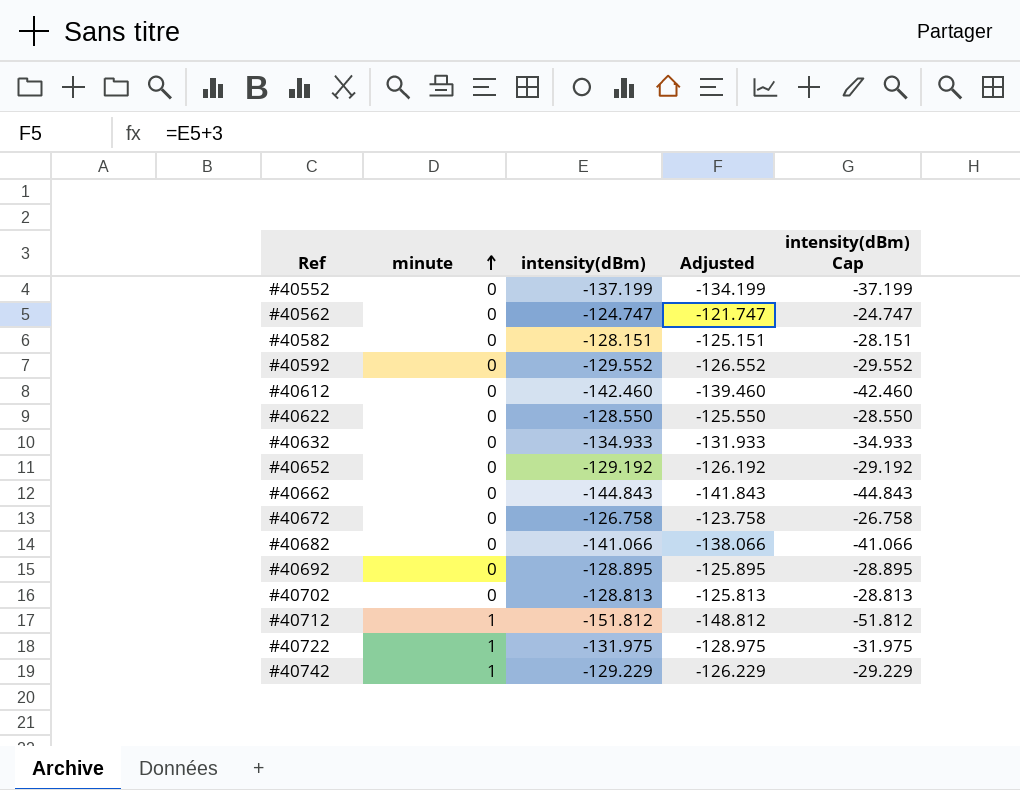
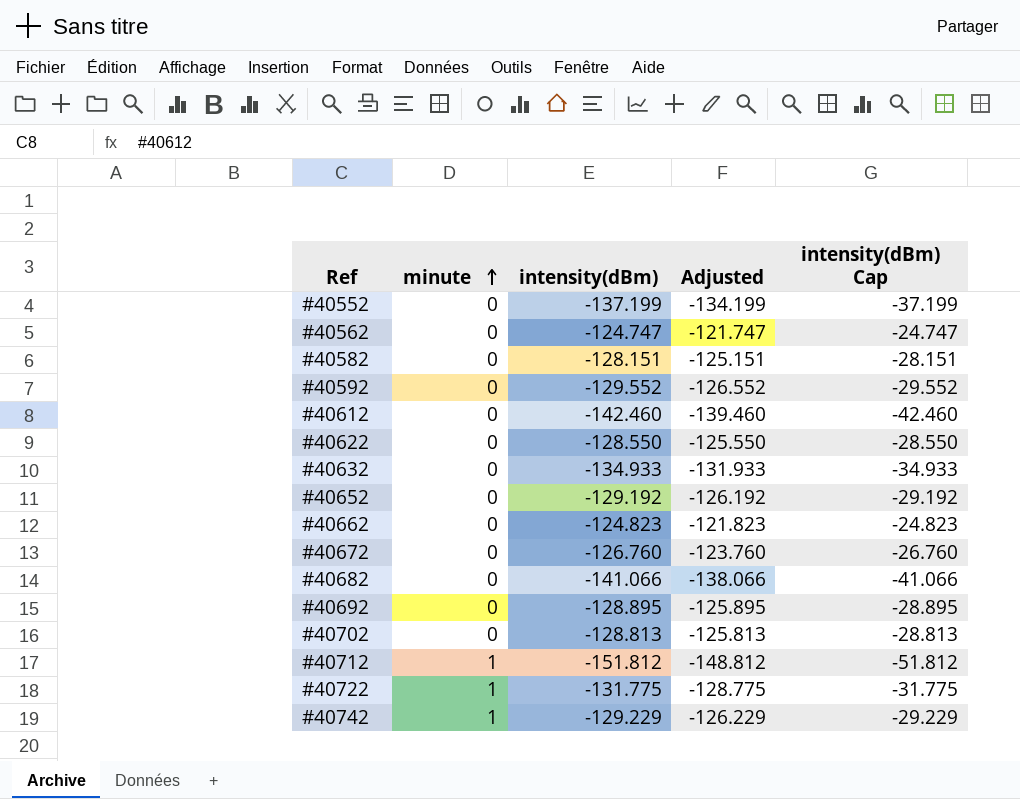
#40662 | intensity(dBm): -144.843 -> -124.823
#40662 | Adjusted: -141.843 -> -121.823
#40662 | intensity(dBm) Cap: -44.843 -> -24.823
#40672 | intensity(dBm): -126.758 -> -126.760
#40672 | Adjusted: -123.758 -> -123.760
#40672 | intensity(dBm) Cap: -26.758 -> -26.760
#40722 | intensity(dBm): -131.975 -> -131.775
#40722 | Adjusted: -128.975 -> -128.775
#40722 | intensity(dBm) Cap: -31.975 -> -31.775

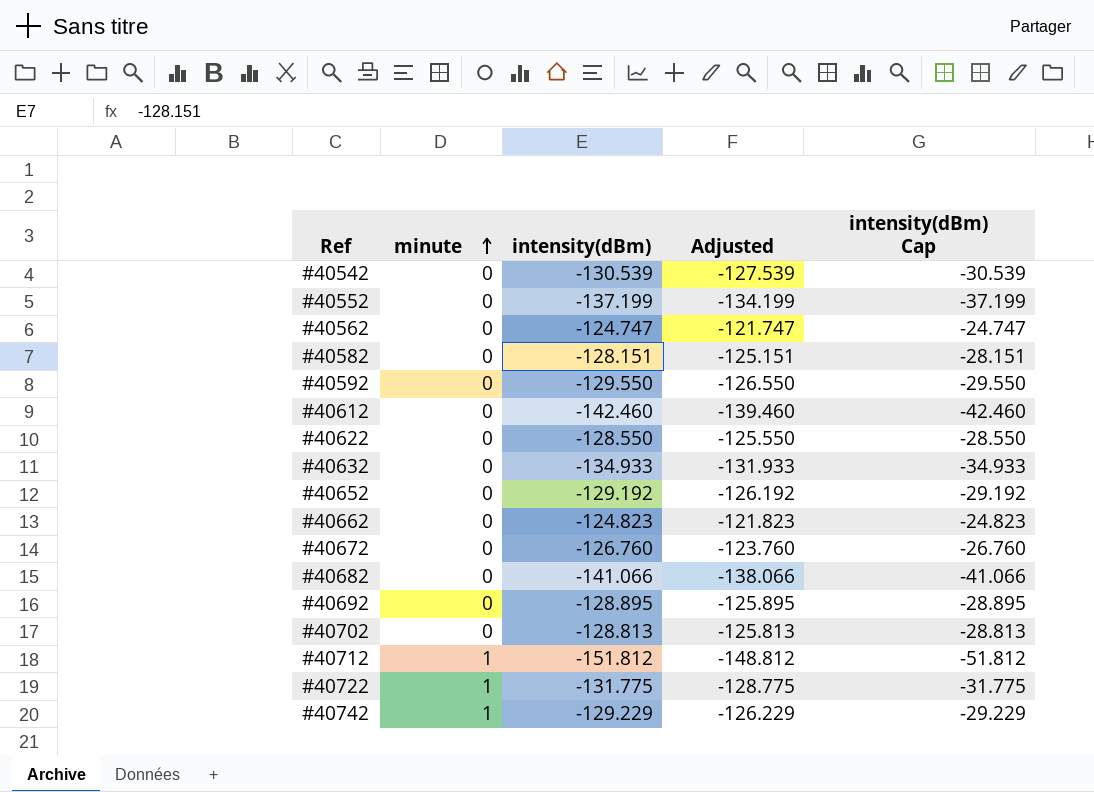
row #40542: none -> 0 | -130.539 | -127.539 | -30.539
#40592 | intensity(dBm): -129.552 -> -129.550
#40592 | Adjusted: -126.552 -> -126.550
#40592 | intensity(dBm) Cap: -29.552 -> -29.550

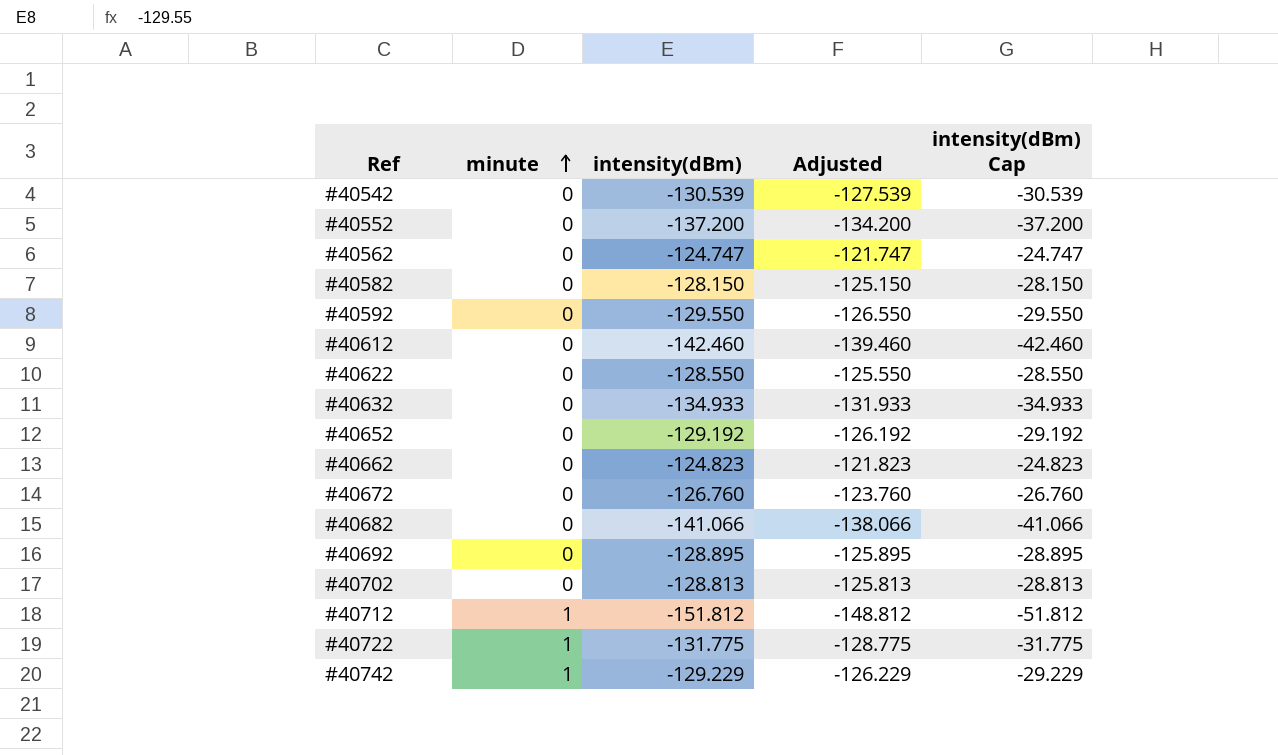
#40552 | intensity(dBm): -137.199 -> -137.200
#40552 | Adjusted: -134.199 -> -134.200
#40552 | intensity(dBm) Cap: -37.199 -> -37.200
#40582 | intensity(dBm): -128.151 -> -128.150
#40582 | Adjusted: -125.151 -> -125.150
#40582 | intensity(dBm) Cap: -28.151 -> -28.150

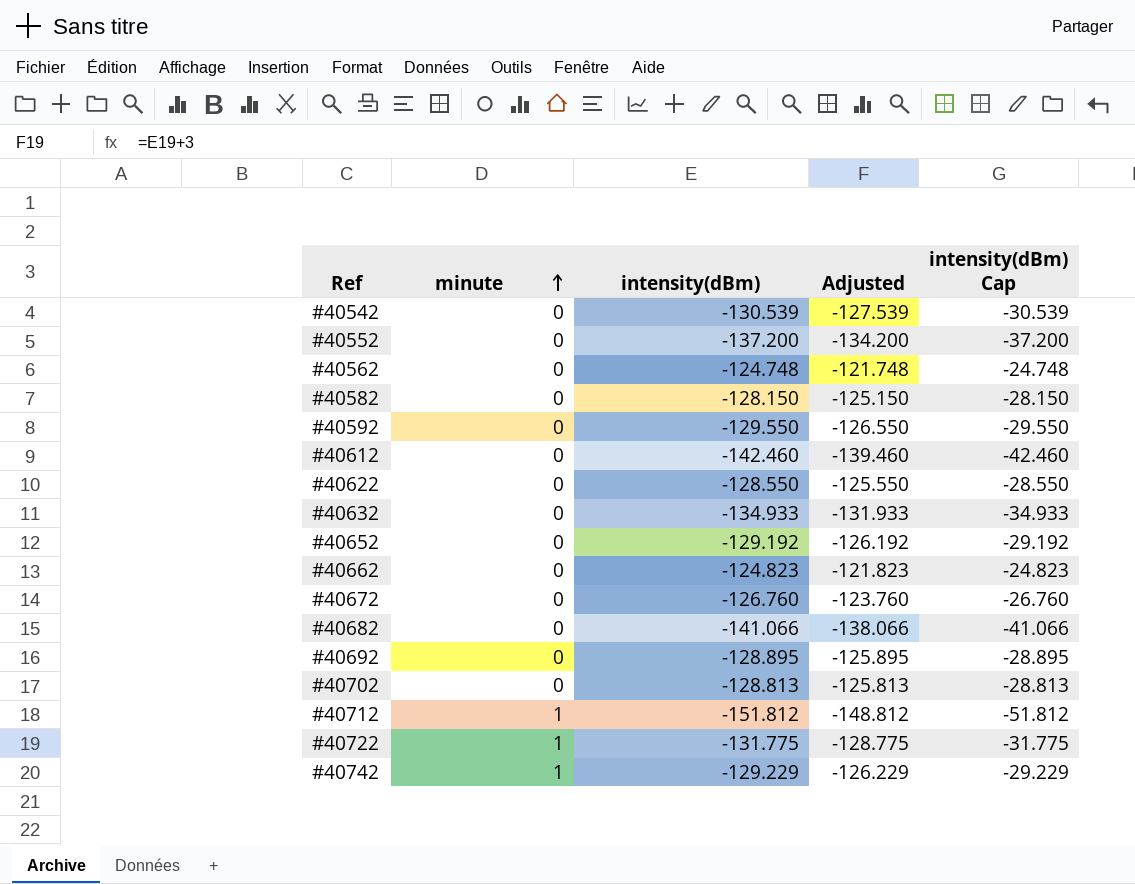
#40562 | intensity(dBm): -124.747 -> -124.748
#40562 | Adjusted: -121.747 -> -121.748
#40562 | intensity(dBm) Cap: -24.747 -> -24.748

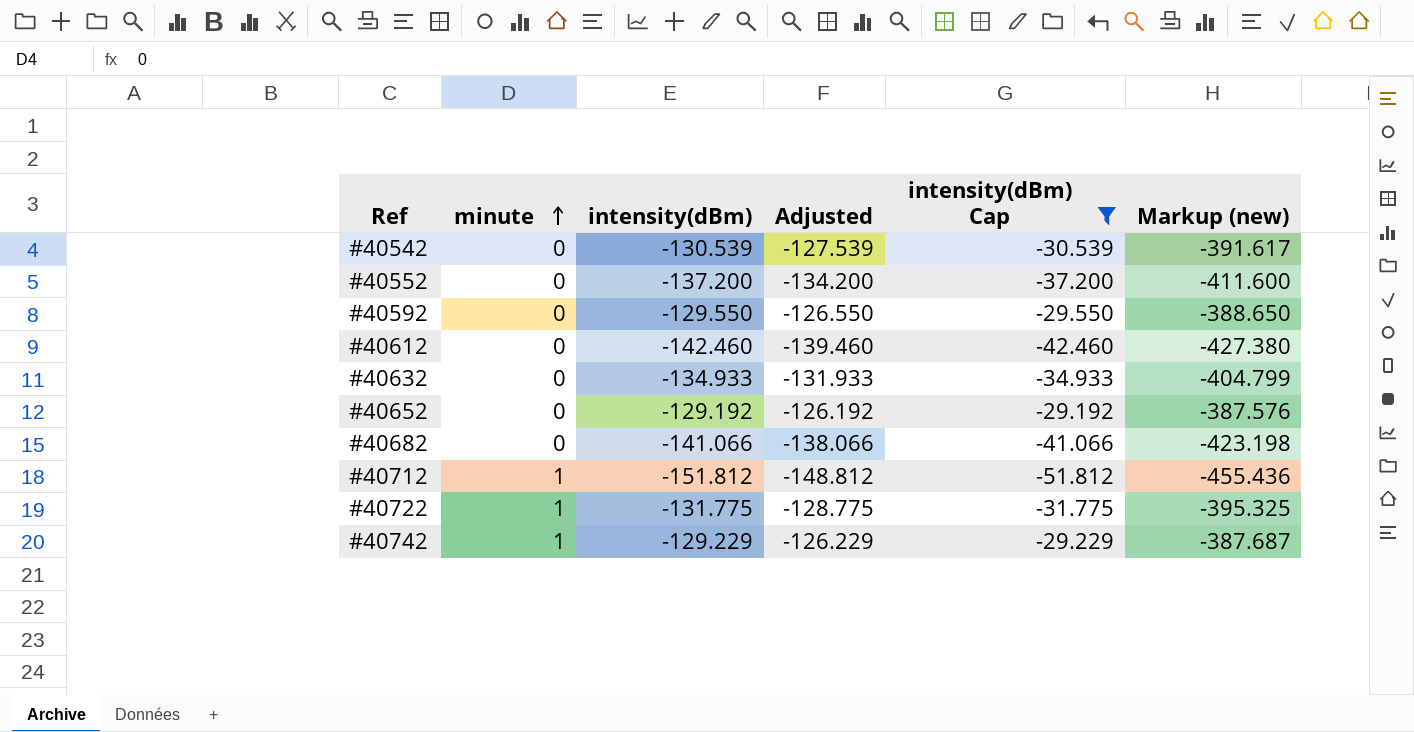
filter: none -> intensity(dBm) Cap <= -29.192
column Markup (new) | formula: none -> [intensity(dBm)] * 3

